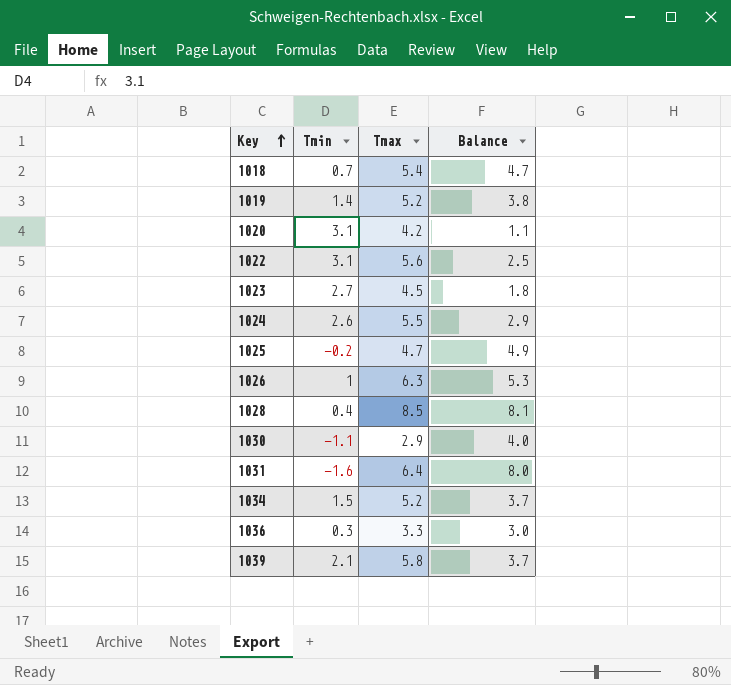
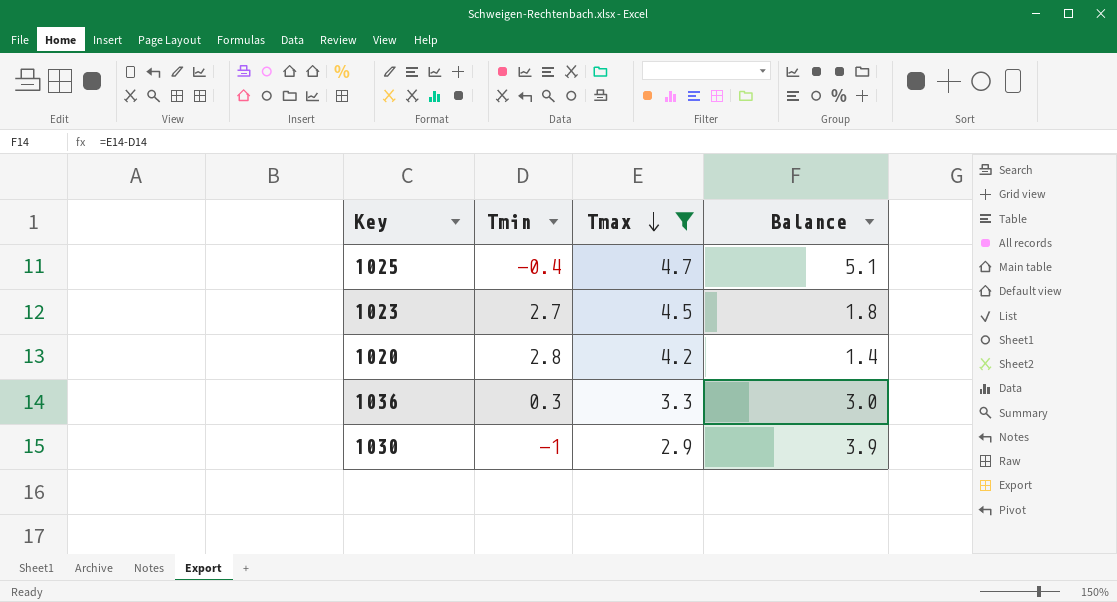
filter: none -> Tmax <= 4.7
row order: Key ascending -> Tmax descending
1025 | Tmin: -0.2 -> -0.4
1025 | Balance: 4.9 -> 5.1
1020 | Tmin: 3.1 -> 2.8
1020 | Balance: 1.1 -> 1.4
1030 | Tmin: -1.1 -> -1
1030 | Balance: 4.0 -> 3.9

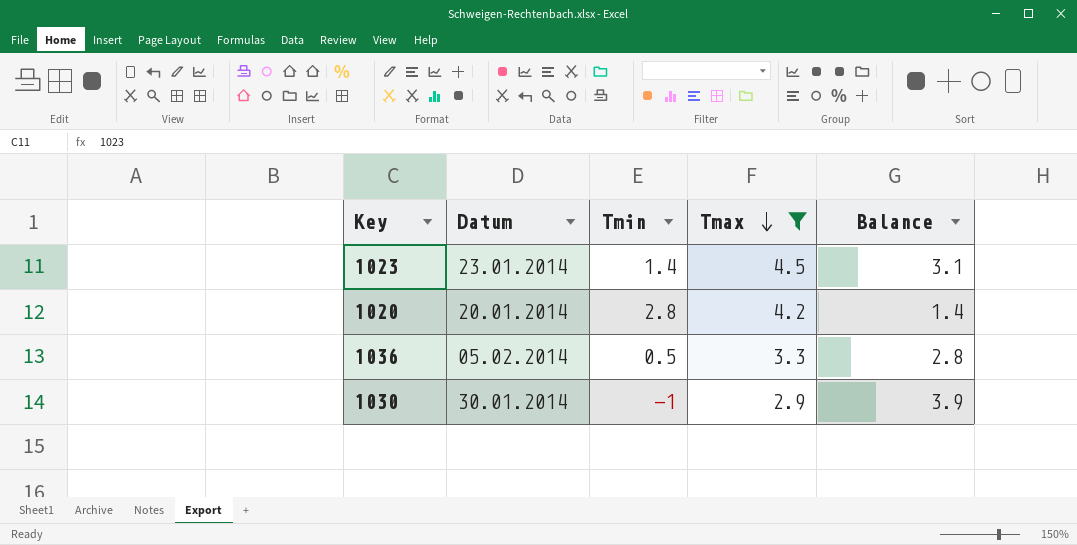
column Datum | position: none -> 2
row 1025: -0.4 | 4.7 | 5.1 -> none
1023 | Tmin: 2.7 -> 1.4
1023 | Balance: 1.8 -> 3.1
1036 | Tmin: 0.3 -> 0.5
1036 | Balance: 3.0 -> 2.8

